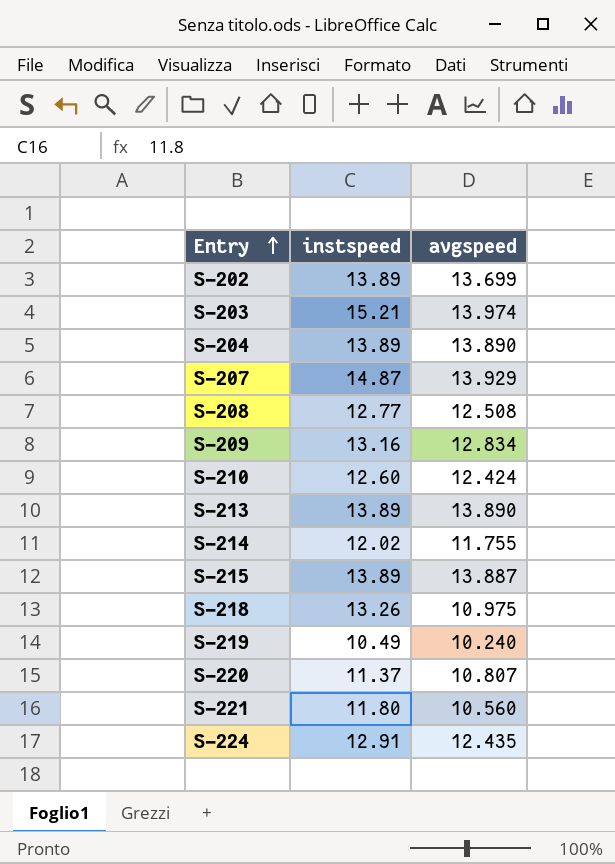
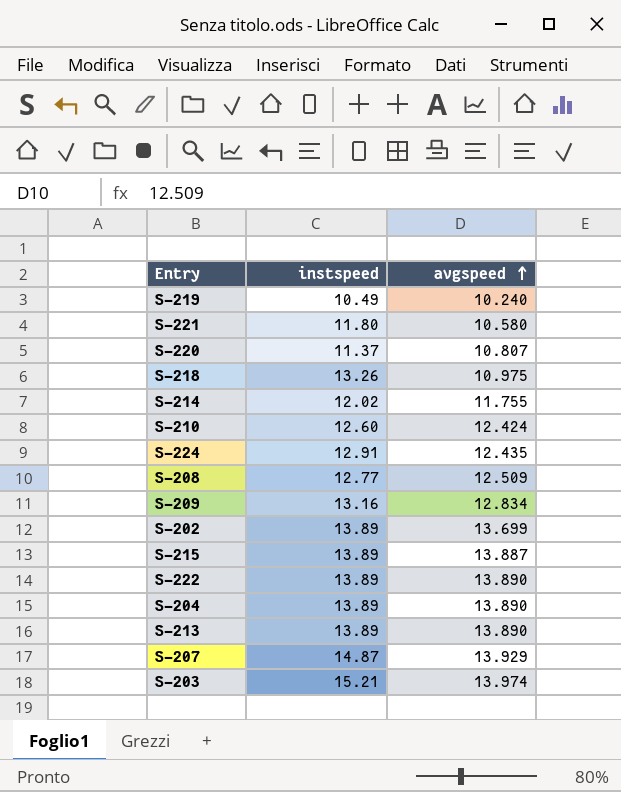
row order: Entry ascending -> avgspeed ascending
S-221 | avgspeed: 10.560 -> 10.580
S-208 | avgspeed: 12.508 -> 12.509
row S-222: none -> 13.89 | 13.890

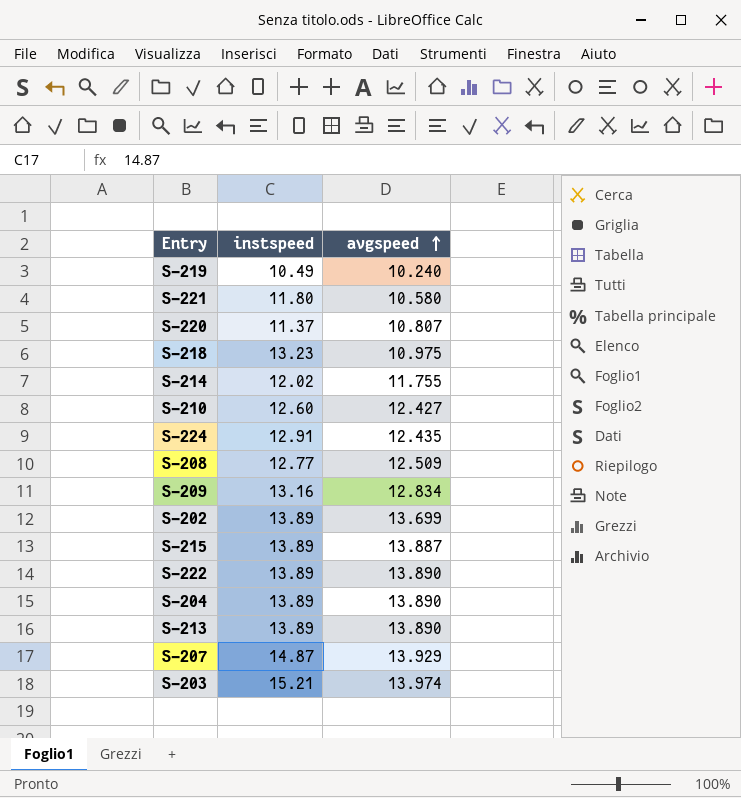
S-218 | instspeed: 13.26 -> 13.23
S-210 | avgspeed: 12.424 -> 12.427

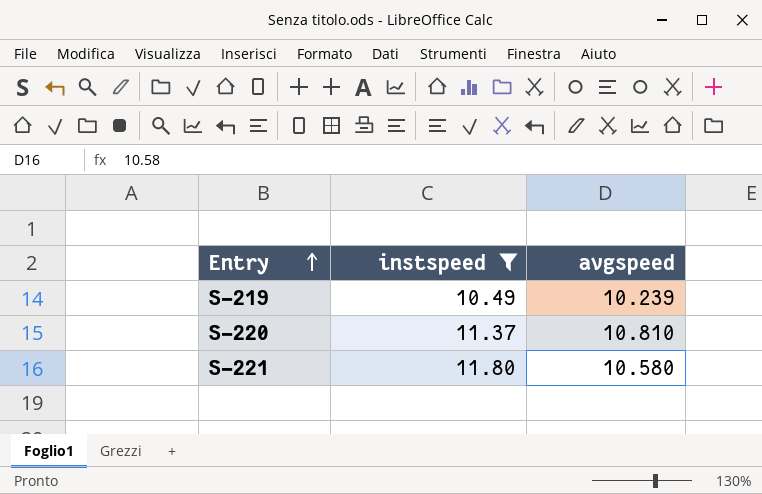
filter: none -> instspeed <= 11.80
row order: avgspeed ascending -> Entry ascending
S-219 | avgspeed: 10.240 -> 10.239
S-220 | avgspeed: 10.807 -> 10.810

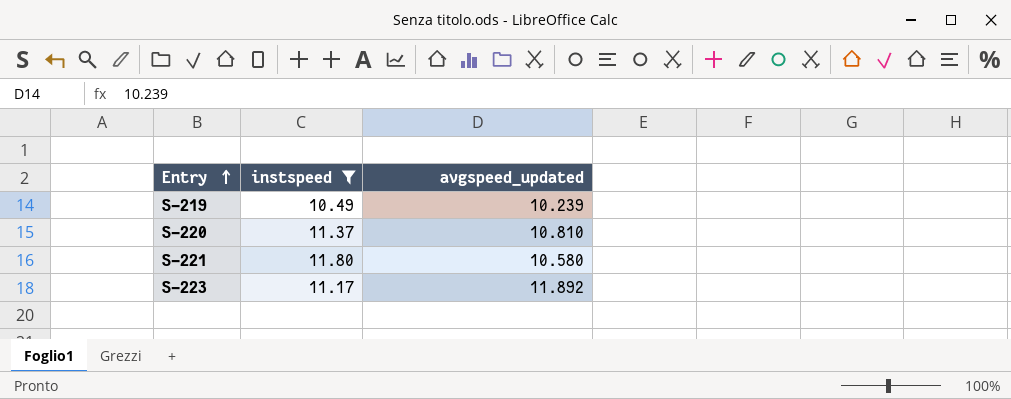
column name: avgspeed -> avgspeed_updated
row S-223: none -> 11.17 | 11.892

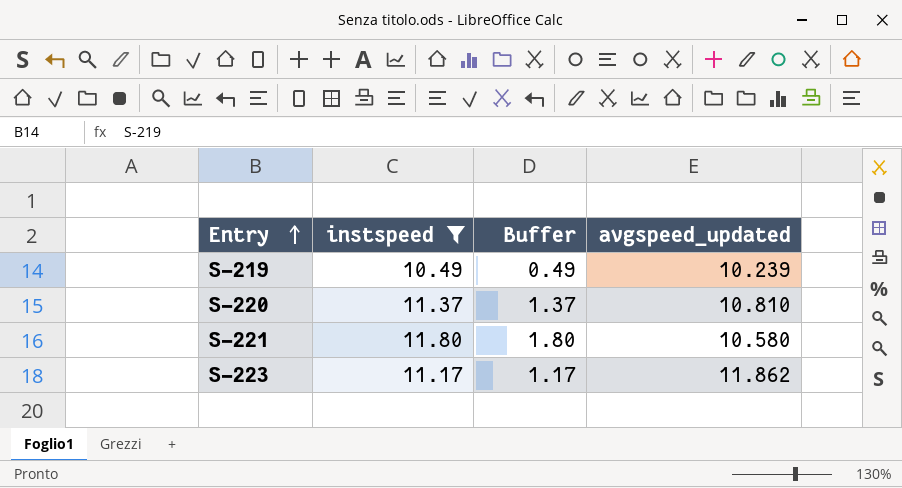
column Buffer | formula: none -> [instspeed] - 10
S-223 | avgspeed_updated: 11.892 -> 11.862

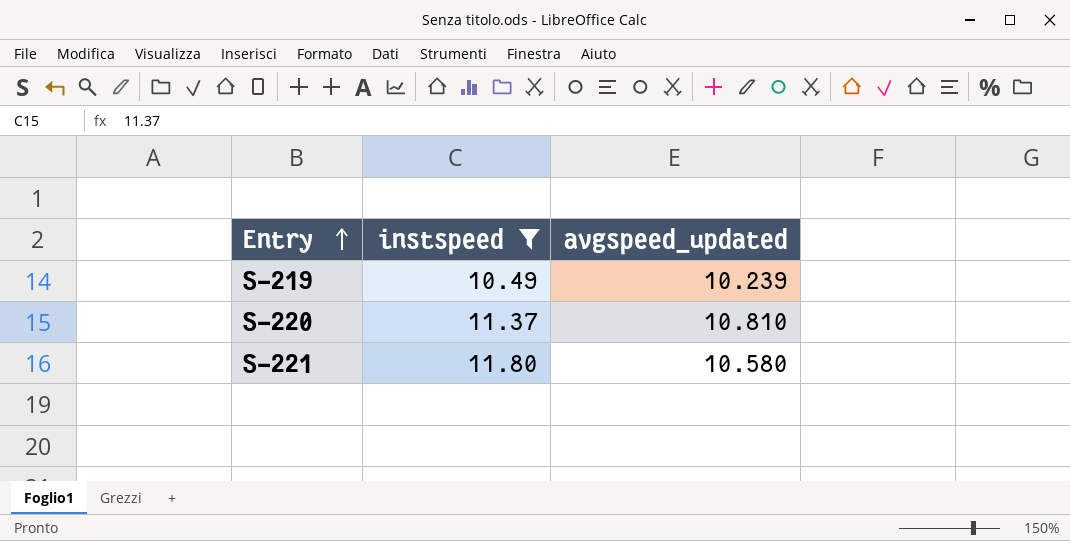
column Buffer | formula: [instspeed] - 10 -> none
row S-223: 11.17 | 1.17 | 11.862 -> none

